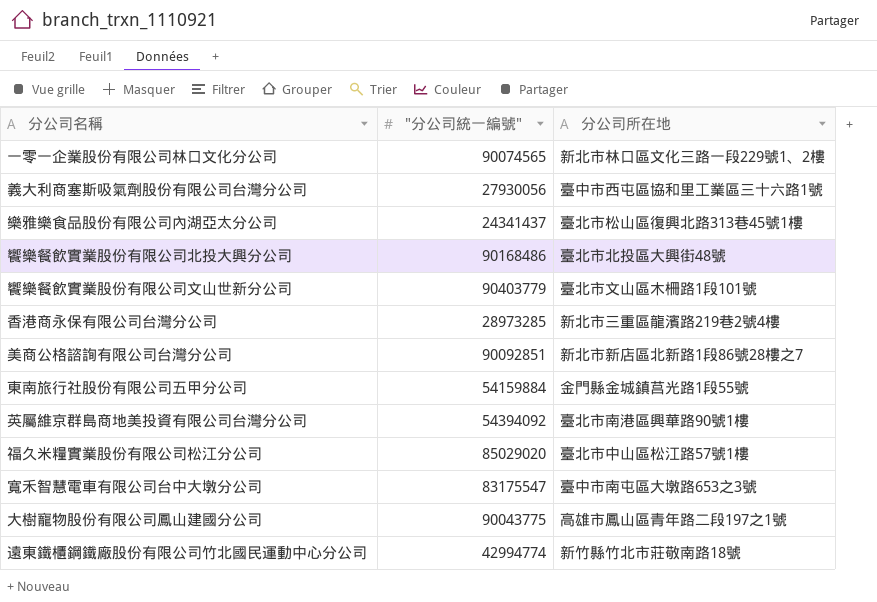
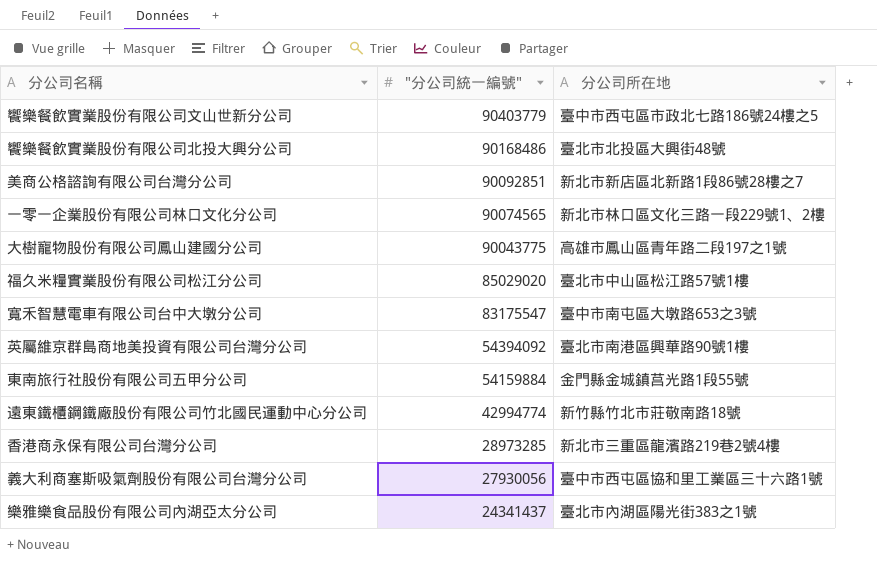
row order: none -> "分公司統一編號" descending
饗樂餐飲實業股份有限公司文山世新分公司 | 分公司所在地: 臺北市文山區木柵路1段101號 -> 臺中市西屯區市政北七路186號24樓之5
樂雅樂食品股份有限公司內湖亞太分公司 | 分公司所在地: 臺北市松山區復興北路313巷45號1樓 -> 臺北市內湖區陽光街383之1號

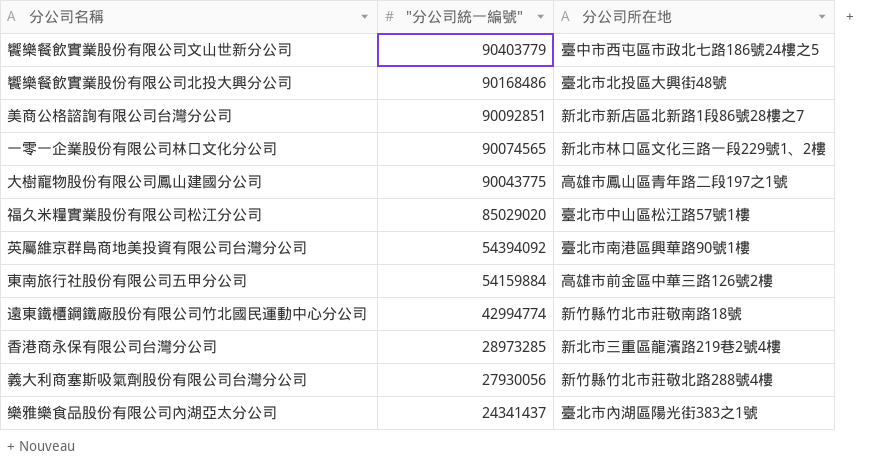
row 寬禾智慧電車有限公司台中大墩分公司: 83175547 | 臺中市南屯區大墩路653之3號 -> none
東南旅行社股份有限公司五甲分公司 | 分公司所在地: 金門縣金城鎮莒光路1段55號 -> 高雄市前金區中華三路126號2樓
義大利商塞斯吸氣劑股份有限公司台灣分公司 | 分公司所在地: 臺中市西屯區協和里工業區三十六路1號 -> 新竹縣竹北市莊敬北路288號4樓

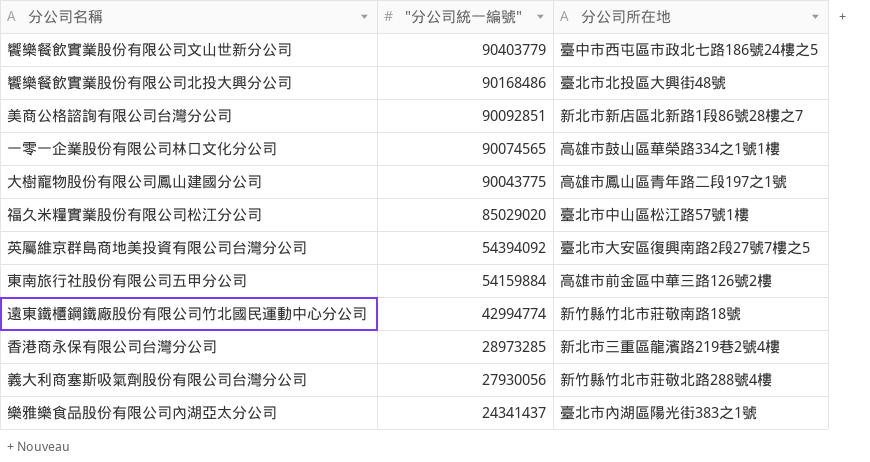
一零一企業股份有限公司林口文化分公司 | 分公司所在地: 新北市林口區文化三路一段229號1、2樓 -> 高雄市鼓山區華榮路334之1號1樓
英屬維京群島商地美投資有限公司台灣分公司 | 分公司所在地: 臺北市南港區興華路90號1樓 -> 臺北市大安區復興南路2段27號7樓之5

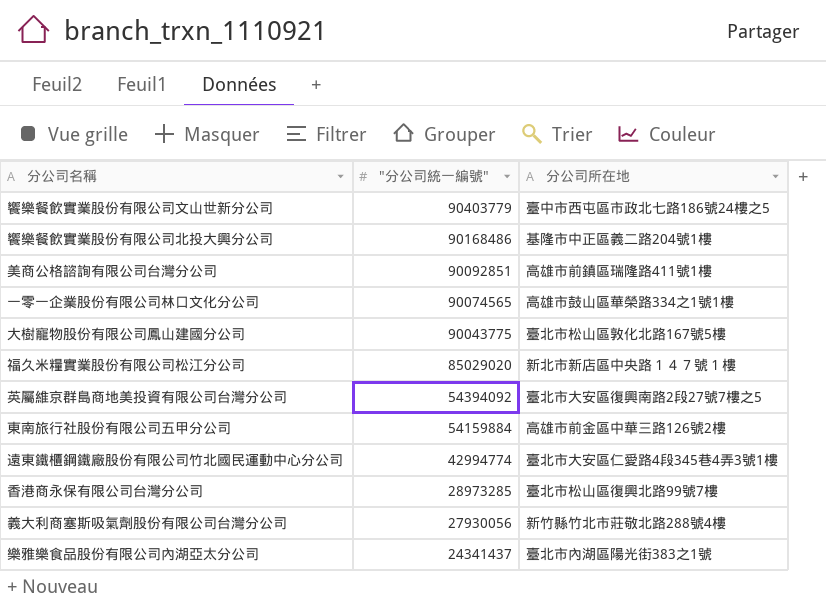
饗樂餐飲實業股份有限公司北投大興分公司 | 分公司所在地: 臺北市北投區大興街48號 -> 基隆市中正區義二路204號1樓
美商公格諮詢有限公司台灣分公司 | 分公司所在地: 新北市新店區北新路1段86號28樓之7 -> 高雄市前鎮區瑞隆路411號1樓
大樹寵物股份有限公司鳳山建國分公司 | 分公司所在地: 高雄市鳳山區青年路二段197之1號 -> 臺北市松山區敦化北路167號5樓
福久米糧實業股份有限公司松江分公司 | 分公司所在地: 臺北市中山區松江路57號1樓 -> 新北市新店區中央路１４７號１樓
遠東鐵櫃鋼鐵廠股份有限公司竹北國民運動中心分公司 | 分公司所在地: 新竹縣竹北市莊敬南路18號 -> 臺北市大安區仁愛路4段345巷4弄3號1樓
香港商永保有限公司台灣分公司 | 分公司所在地: 新北市三重區龍濱路219巷2號4樓 -> 臺北市松山區復興北路99號7樓

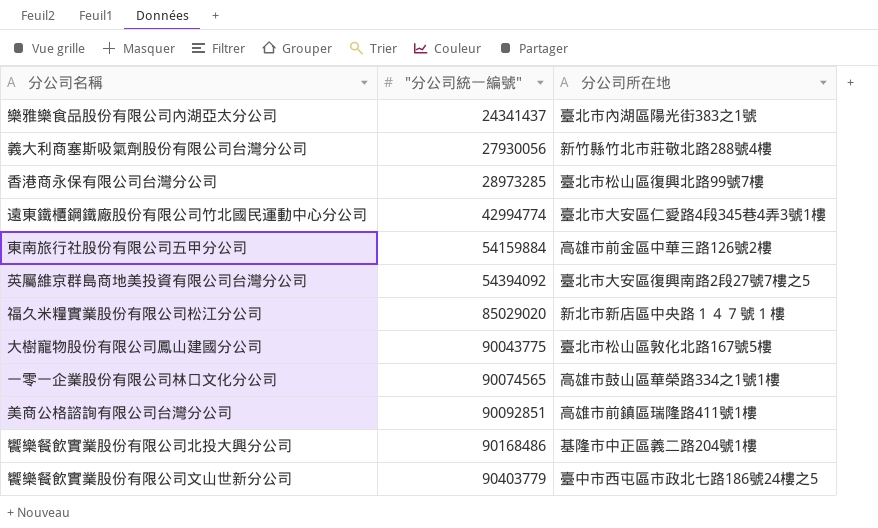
row order: "分公司統一編號" descending -> "分公司統一編號" ascending

